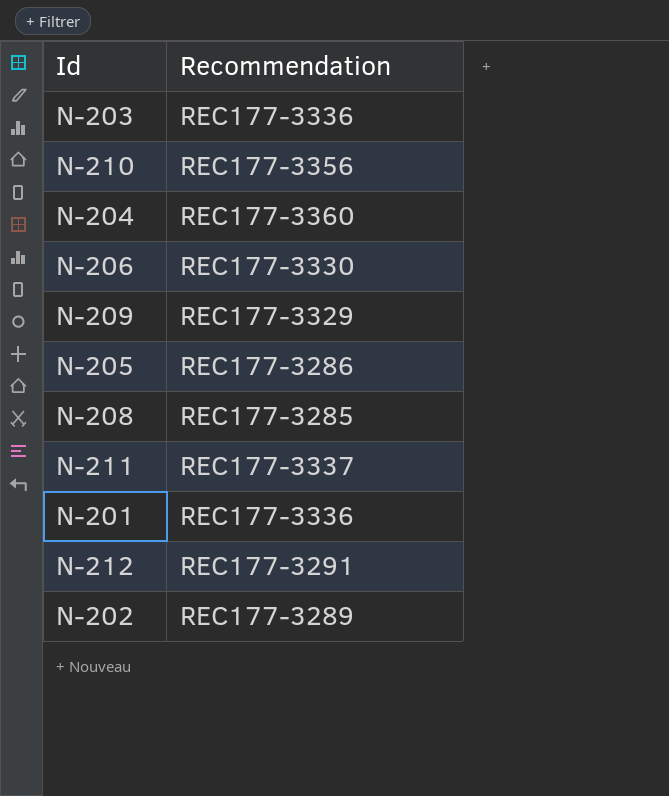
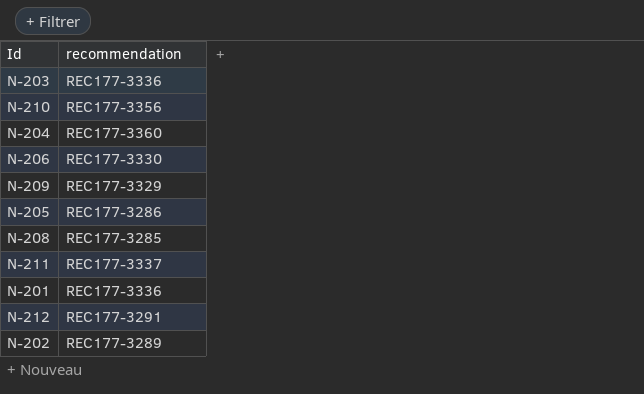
column name: Recommendation -> recommendation

